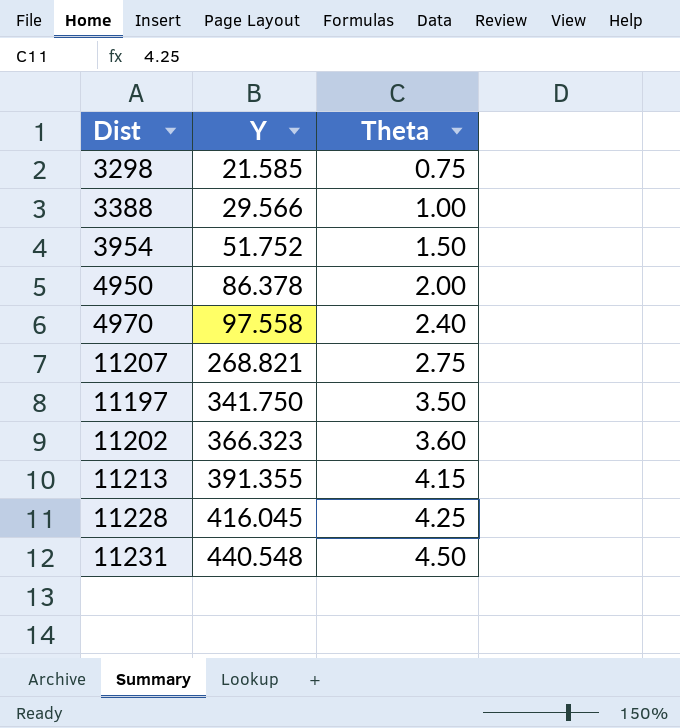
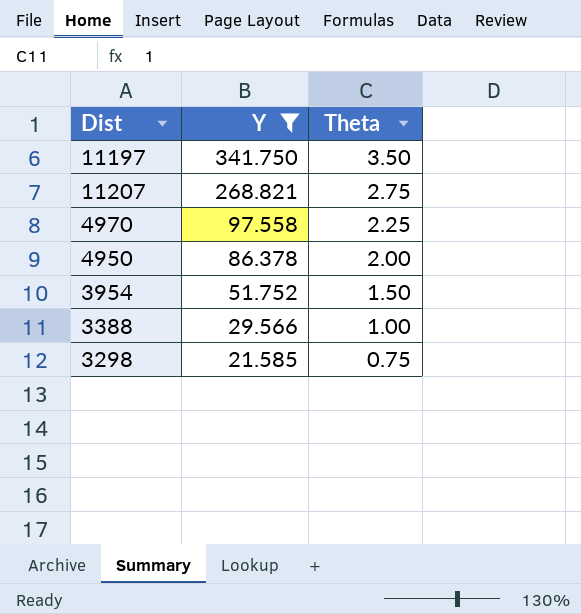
filter: none -> Y <= 341.750
row order: Y ascending -> Y descending
4970 | Theta: 2.40 -> 2.25

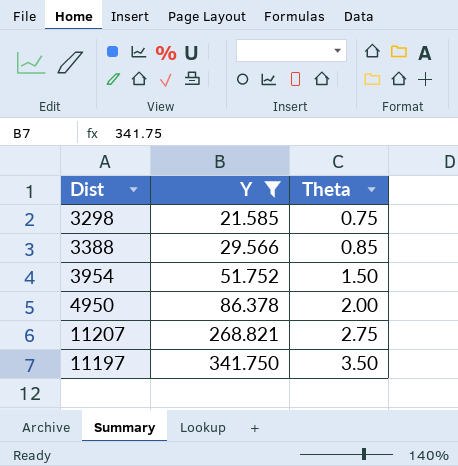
row order: Y descending -> Y ascending
row 4970: 97.558 | 2.25 -> none
3388 | Theta: 1.00 -> 0.85

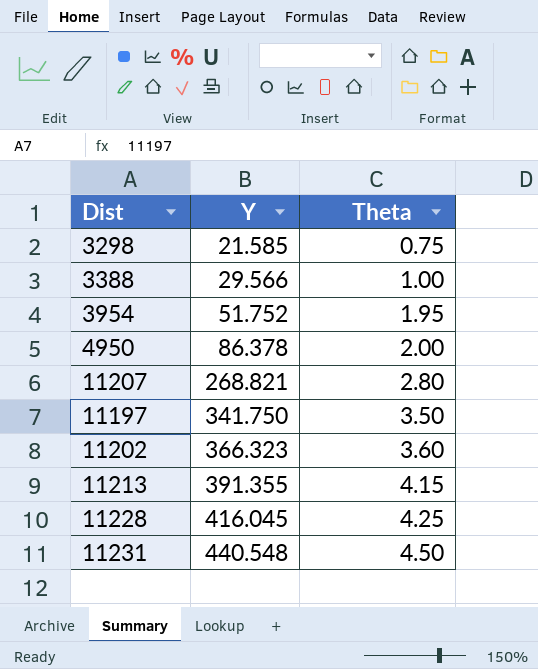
filter: Y <= 341.750 -> none
3388 | Theta: 0.85 -> 1.00
3954 | Theta: 1.50 -> 1.95
11207 | Theta: 2.75 -> 2.80

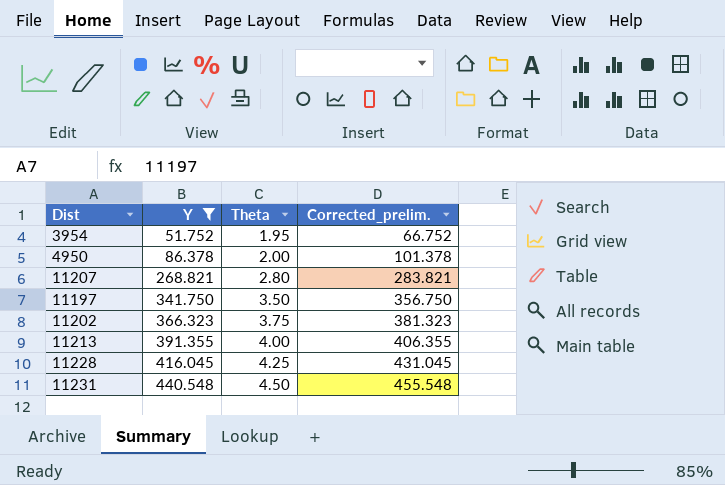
filter: none -> Y >= 51.752
column Corrected_prelim. | formula: none -> [Y] + 15
11202 | Theta: 3.60 -> 3.75
11213 | Theta: 4.15 -> 4.00

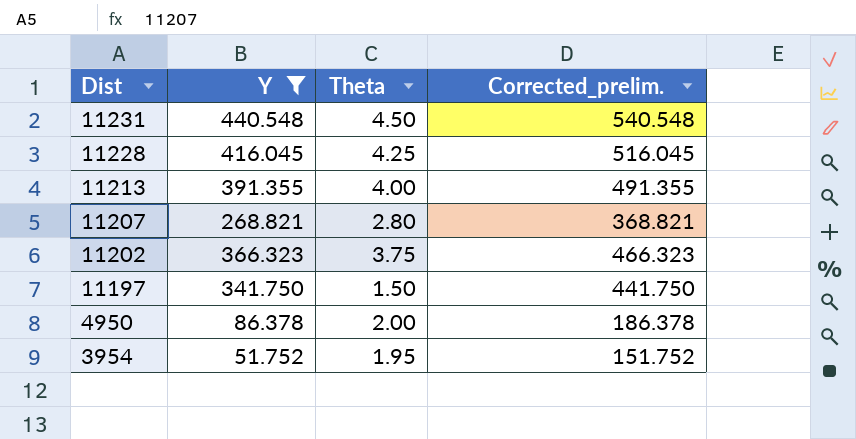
row order: Y ascending -> Dist descending
column Corrected_prelim. | formula: [Y] + 15 -> [Y] + 100
11197 | Theta: 3.50 -> 1.50

